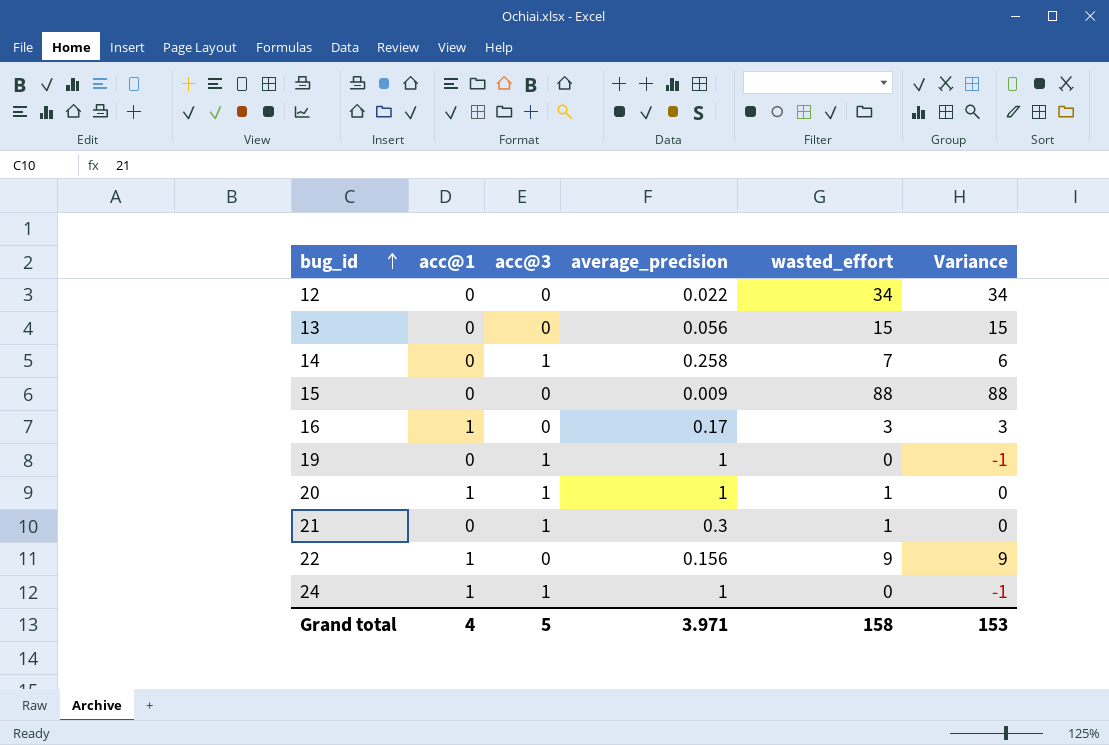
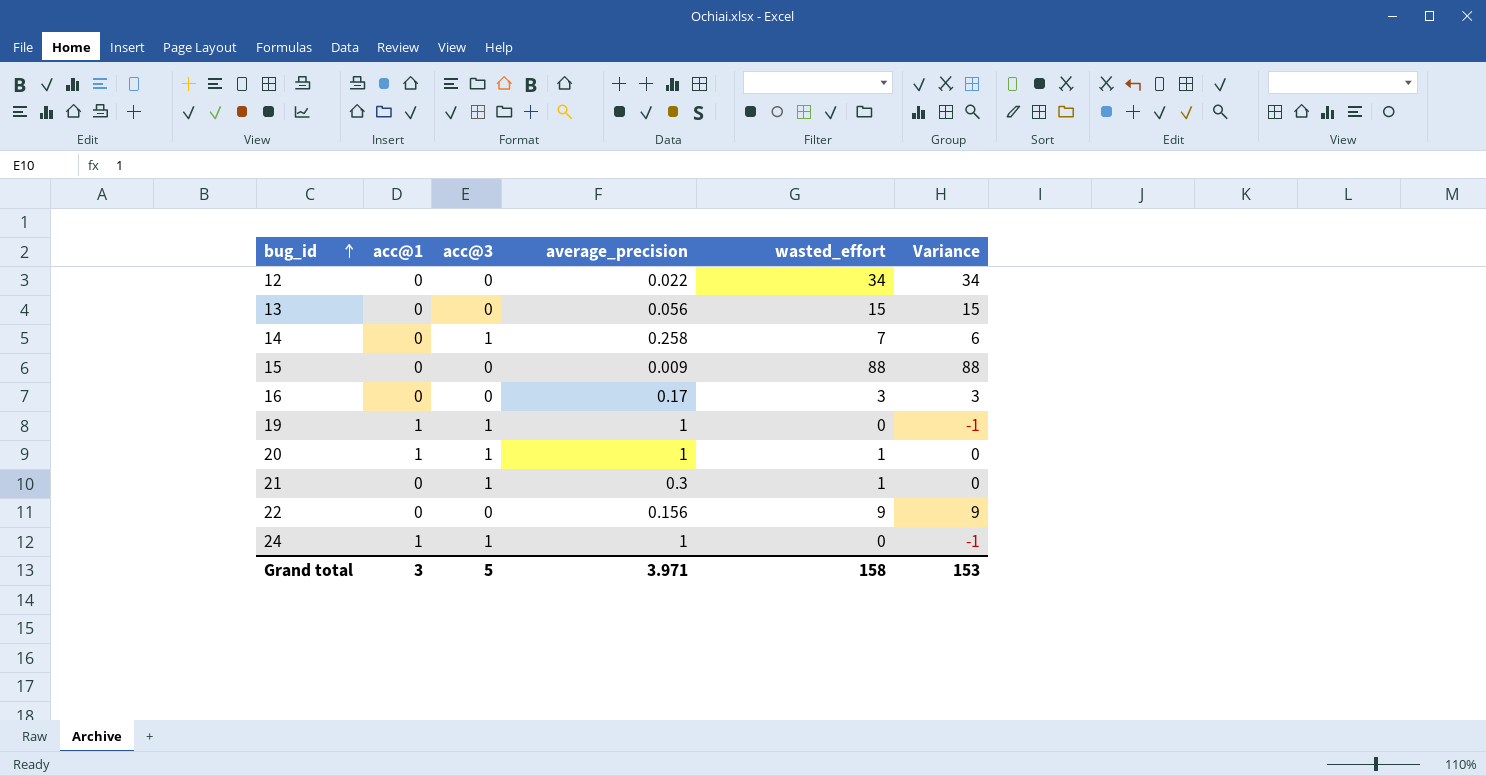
16 | acc@1: 1 -> 0
19 | acc@1: 0 -> 1
22 | acc@1: 1 -> 0
Grand total | acc@1: 4 -> 3

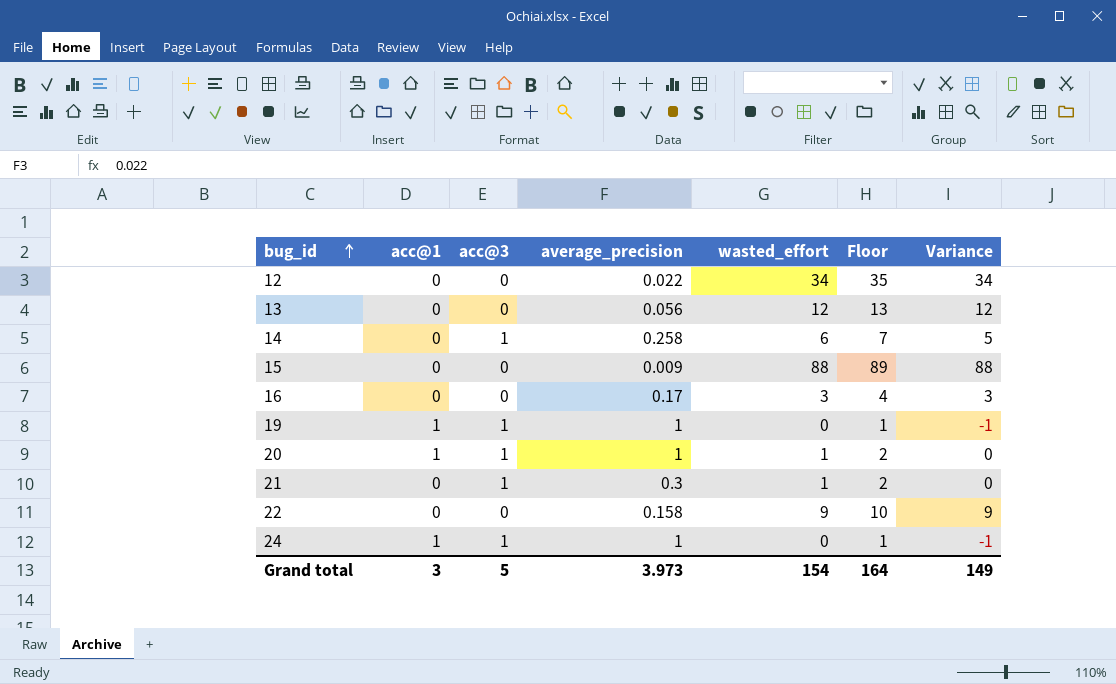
column Floor | formula: none -> [wasted_effort] + 1
13 | wasted_effort: 15 -> 12
13 | Variance: 15 -> 12
14 | wasted_effort: 7 -> 6
14 | Variance: 6 -> 5
22 | average_precision: 0.156 -> 0.158
Grand total | average_precision: 3.971 -> 3.973
Grand total | wasted_effort: 158 -> 154
Grand total | Variance: 153 -> 149

